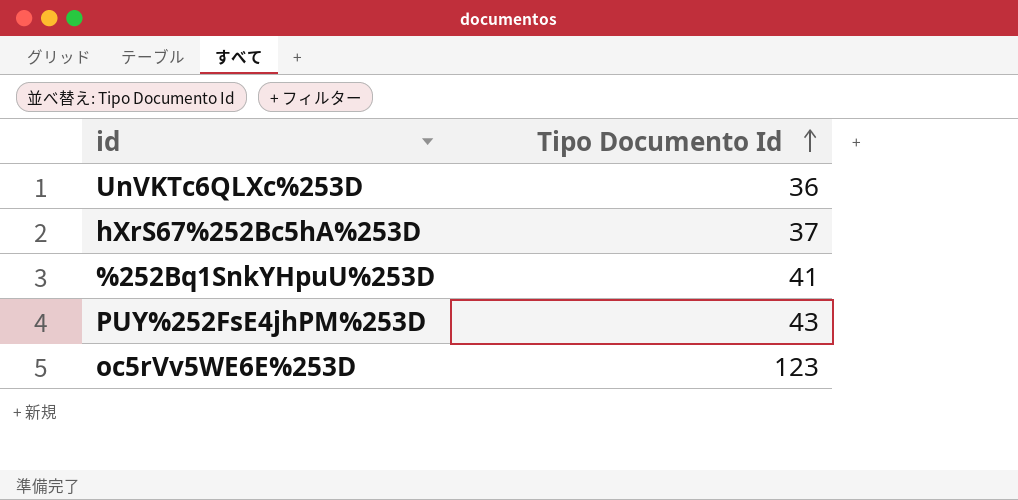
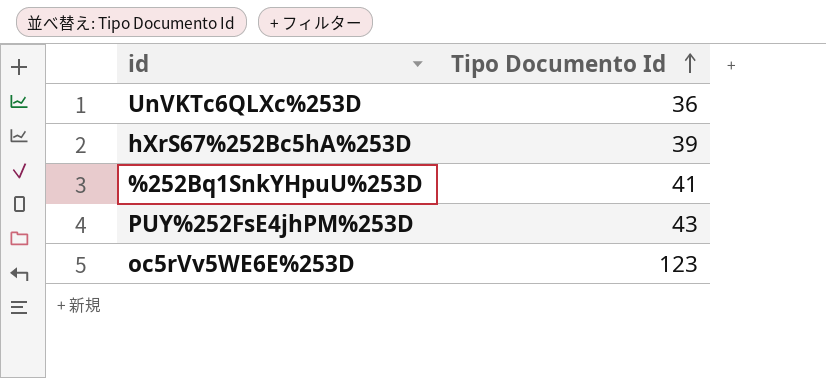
hXrS67%252Bc5hA%253D | Tipo Documento Id: 37 -> 39

